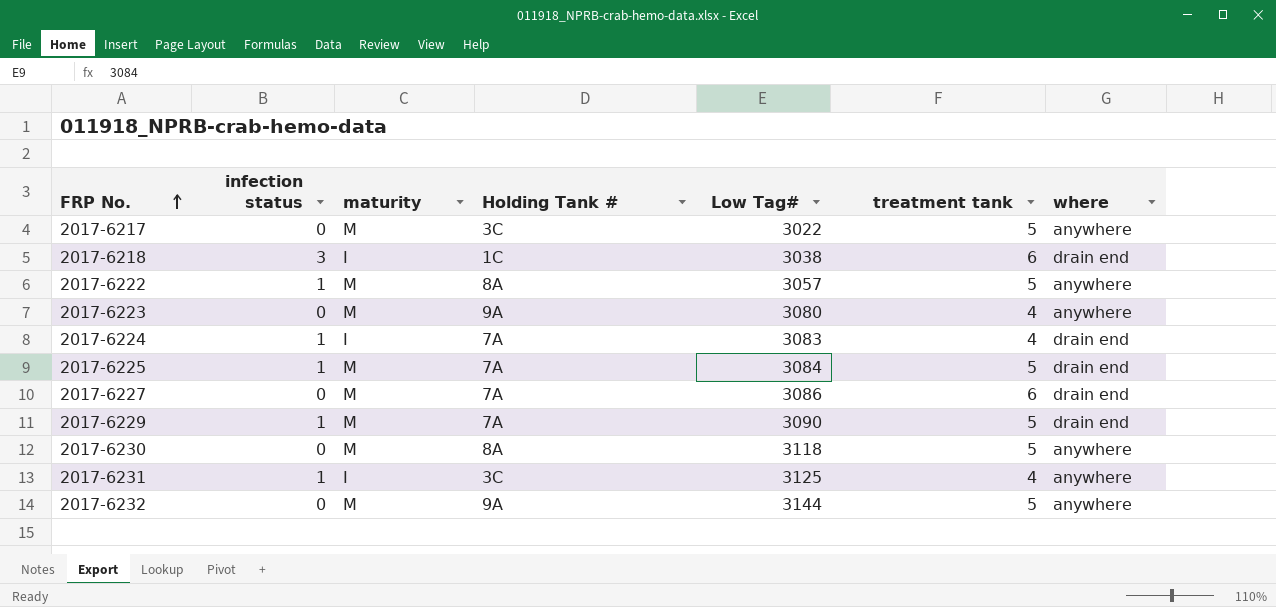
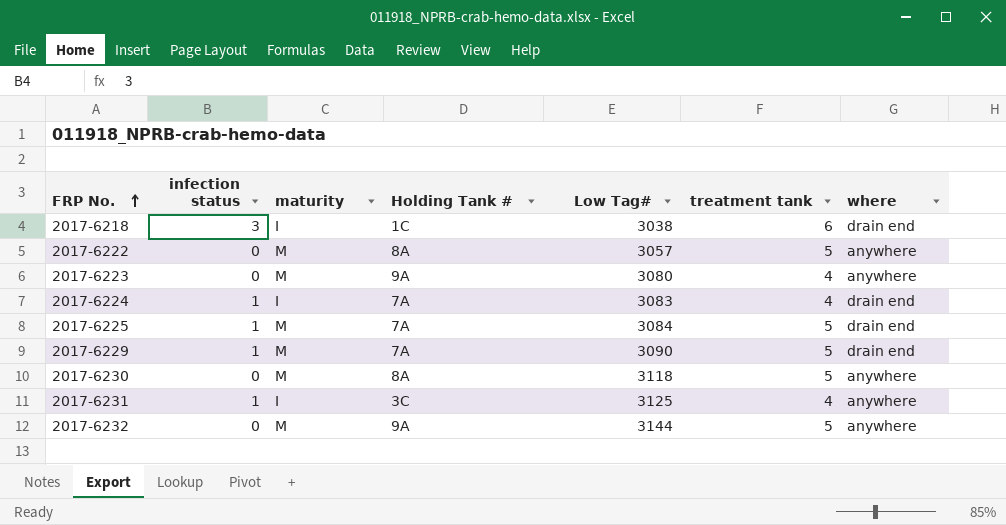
row 2017-6217: 0 | M | 3C | 3022 | 5 | anywhere -> none
row 2017-6227: 0 | M | 7A | 3086 | 6 | drain end -> none
2017-6222 | infection status: 1 -> 0

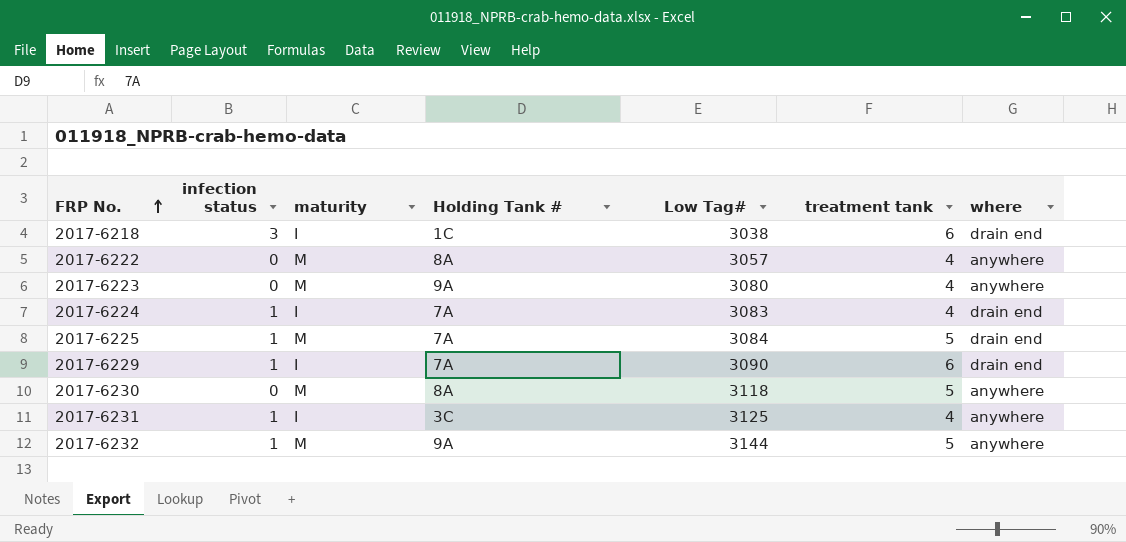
2017-6222 | treatment tank: 5 -> 4
2017-6229 | maturity: M -> I
2017-6229 | treatment tank: 5 -> 6
2017-6232 | infection status: 0 -> 1

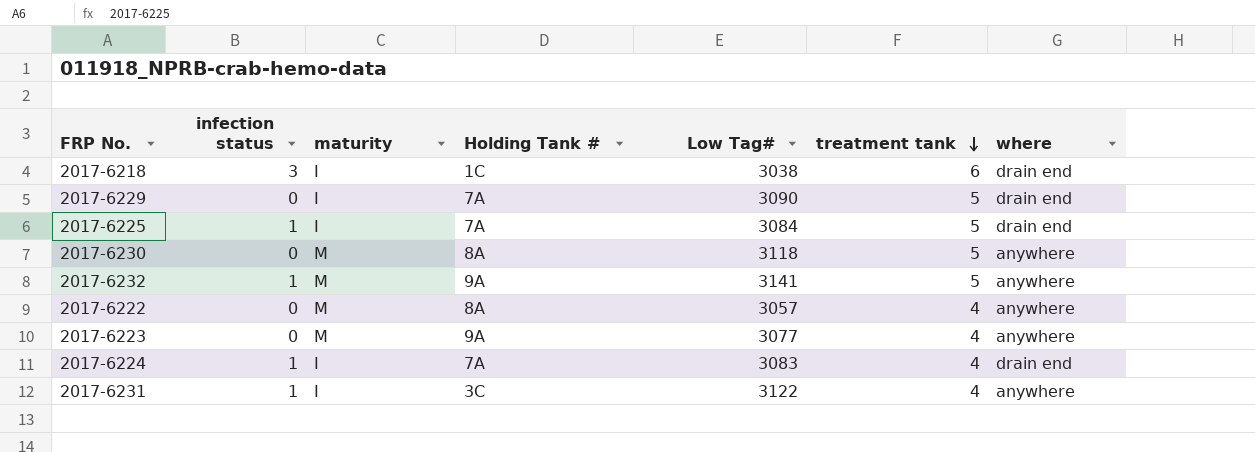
row order: FRP No. ascending -> treatment tank descending
2017-6229 | infection status: 1 -> 0
2017-6229 | treatment tank: 6 -> 5
2017-6225 | maturity: M -> I
2017-6232 | Low Tag#: 3144 -> 3141
2017-6223 | Low Tag#: 3080 -> 3077
2017-6231 | Low Tag#: 3125 -> 3122

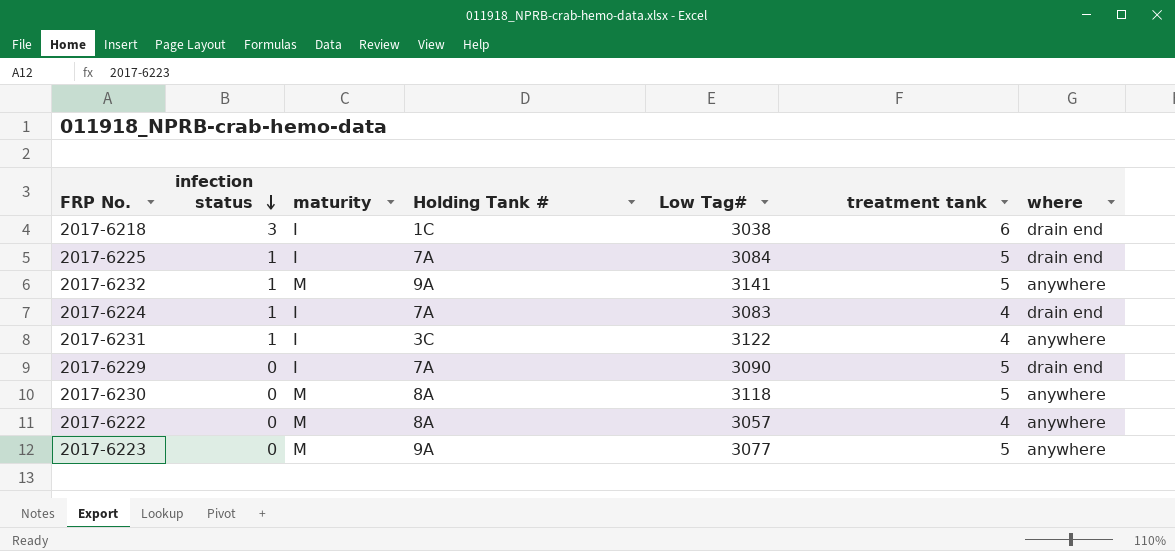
row order: treatment tank descending -> infection status descending
2017-6223 | treatment tank: 4 -> 5

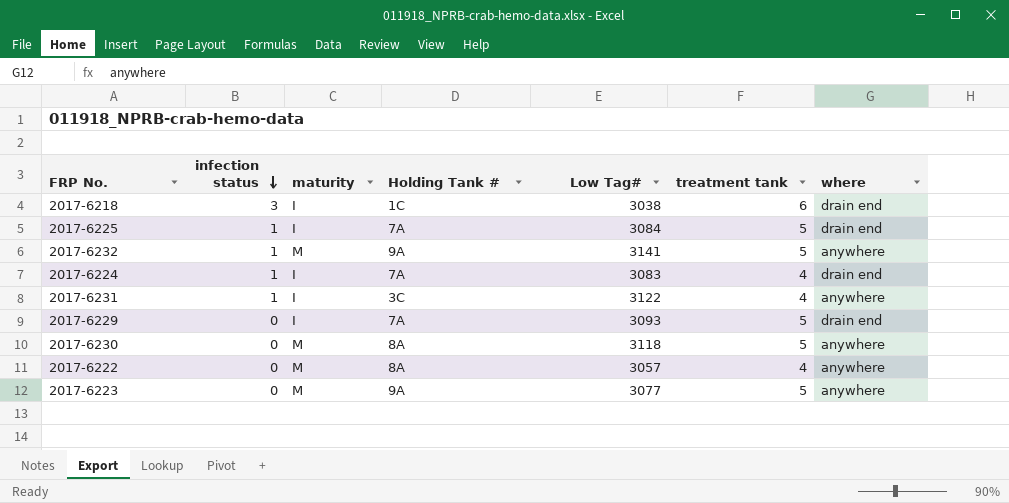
2017-6229 | Low Tag#: 3090 -> 3093

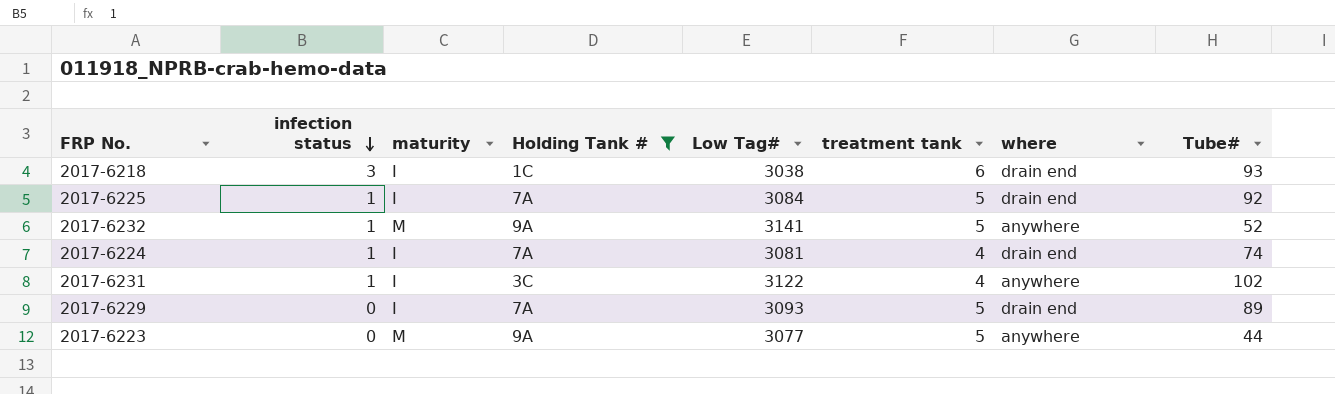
filter: none -> Holding Tank # != 8A
column Tube# | position: none -> 8
2017-6224 | Low Tag#: 3083 -> 3081

